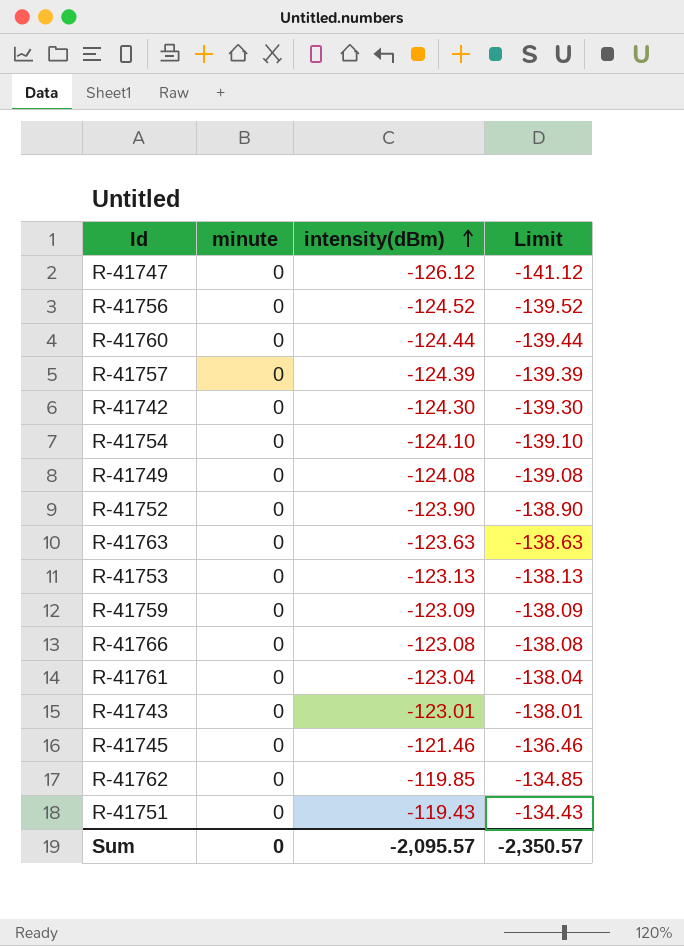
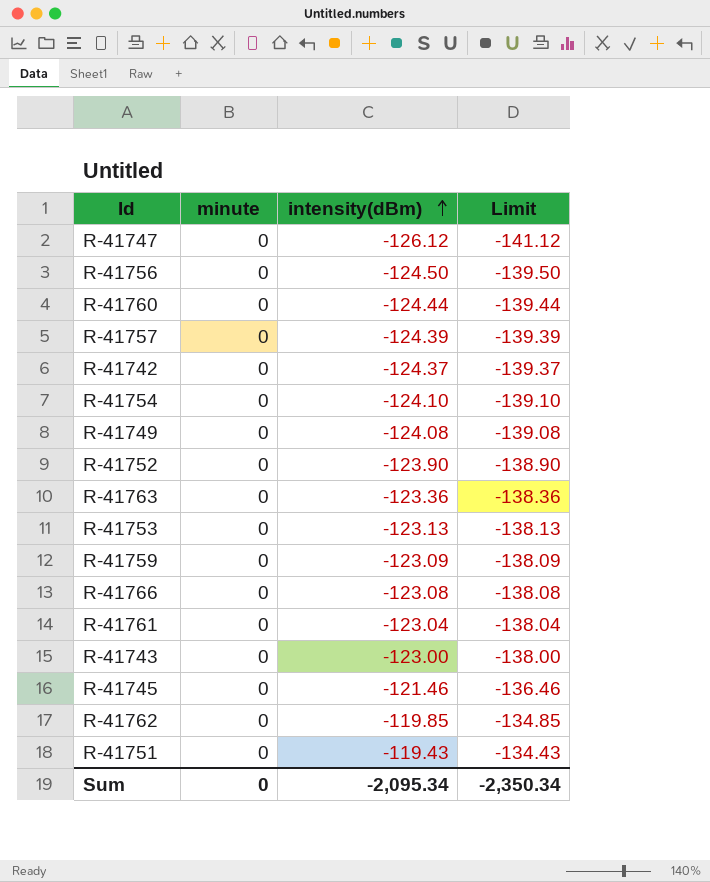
R-41756 | intensity(dBm): -124.52 -> -124.50
R-41756 | Limit: -139.52 -> -139.50
R-41742 | intensity(dBm): -124.30 -> -124.37
R-41742 | Limit: -139.30 -> -139.37
R-41763 | intensity(dBm): -123.63 -> -123.36
R-41763 | Limit: -138.63 -> -138.36
R-41743 | intensity(dBm): -123.01 -> -123.00
R-41743 | Limit: -138.01 -> -138.00
Sum | intensity(dBm): -2,095.57 -> -2,095.34
Sum | Limit: -2,350.57 -> -2,350.34

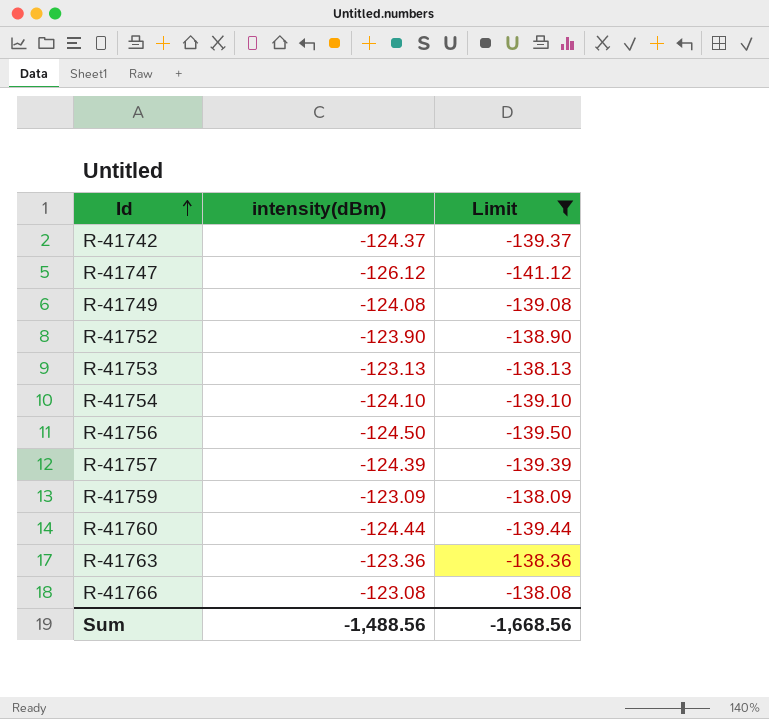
filter: none -> Limit <= -138.08
row order: intensity(dBm) ascending -> Id ascending
column minute | position: 2 -> none
Sum | intensity(dBm): -2,095.34 -> -1,488.56
Sum | Limit: -2,350.34 -> -1,668.56

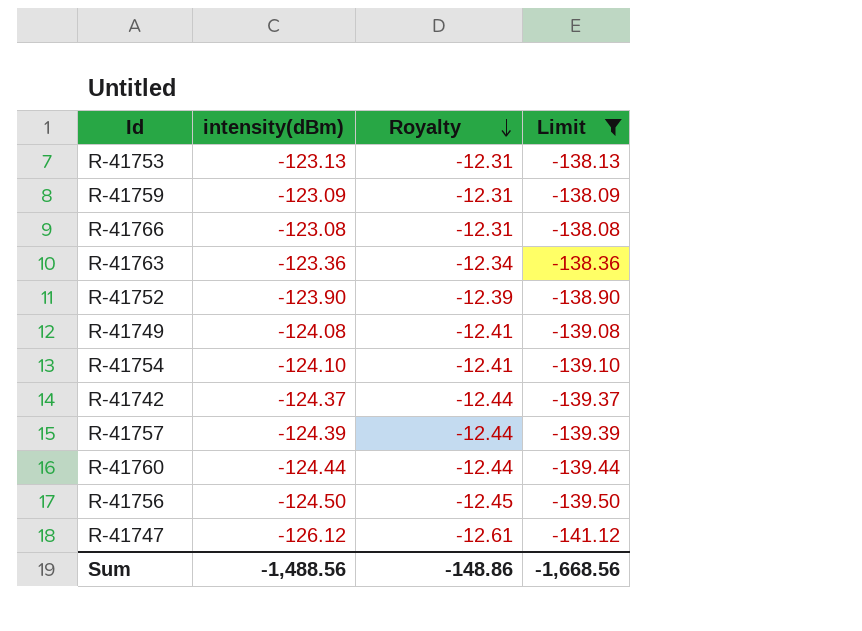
row order: Id ascending -> Royalty descending
column Royalty | formula: none -> [intensity(dBm)] * 0.1

